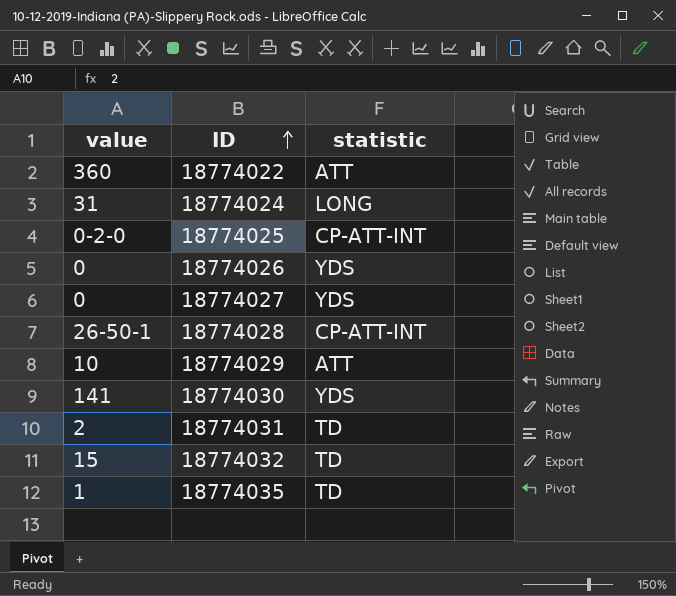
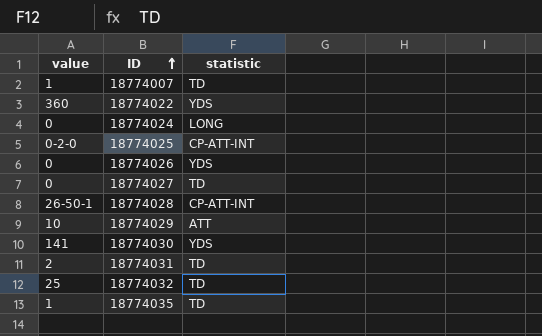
row 18774007: none -> 1 | TD
18774022 | statistic: ATT -> YDS
18774024 | value: 31 -> 0
18774027 | statistic: YDS -> TD
18774032 | value: 15 -> 25

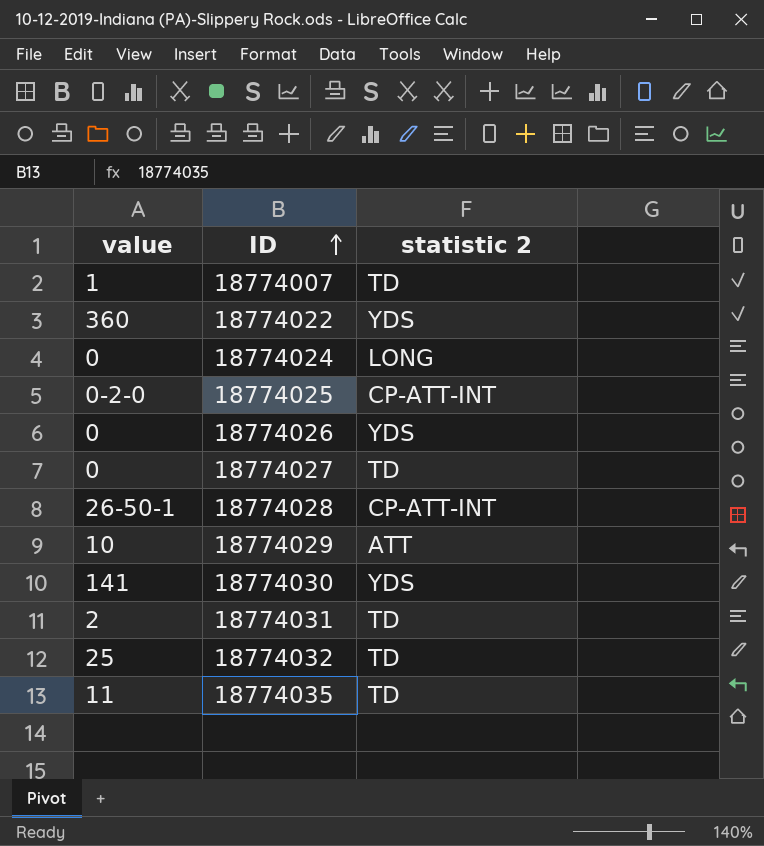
column name: statistic -> statistic 2
18774035 | value: 1 -> 11

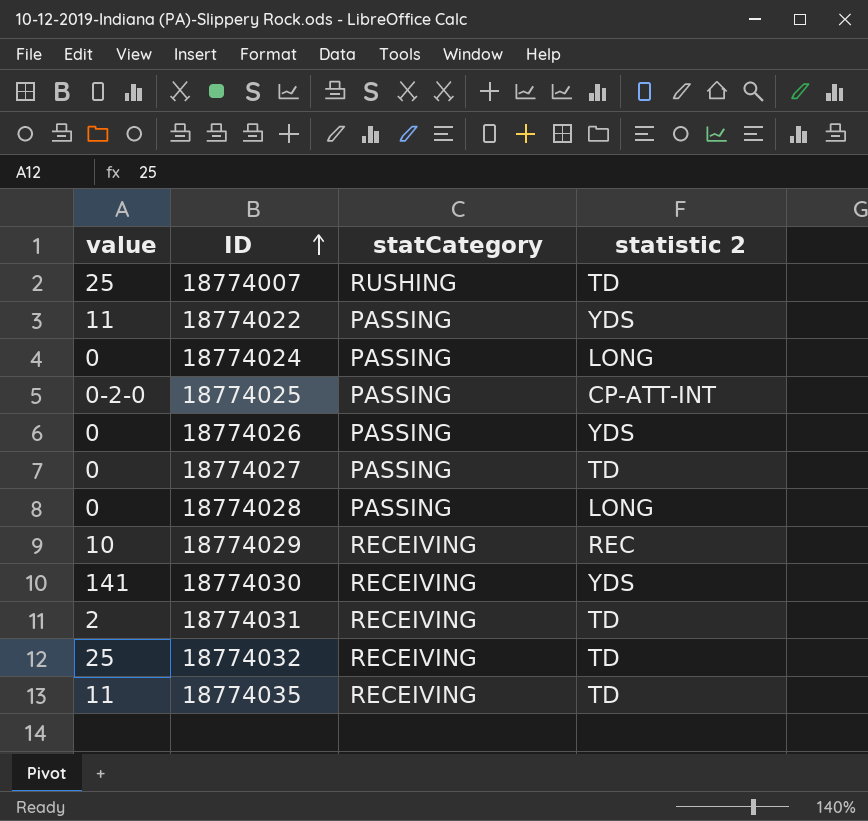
column statCategory | position: none -> 3
18774007 | value: 1 -> 25
18774022 | value: 360 -> 11
18774028 | value: 26-50-1 -> 0
18774028 | statistic 2: CP-ATT-INT -> LONG
18774029 | statistic 2: ATT -> REC

